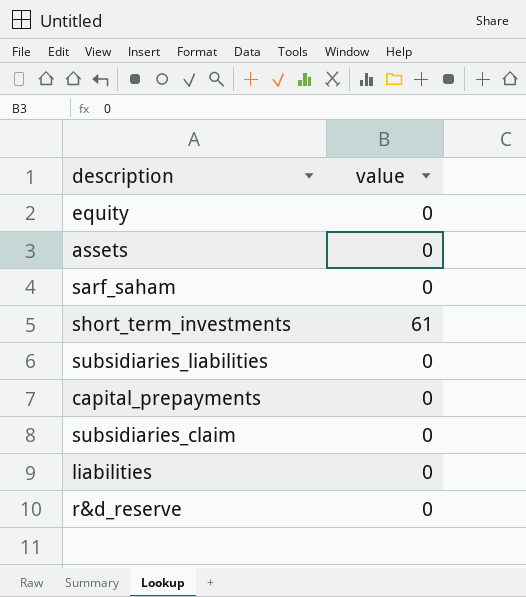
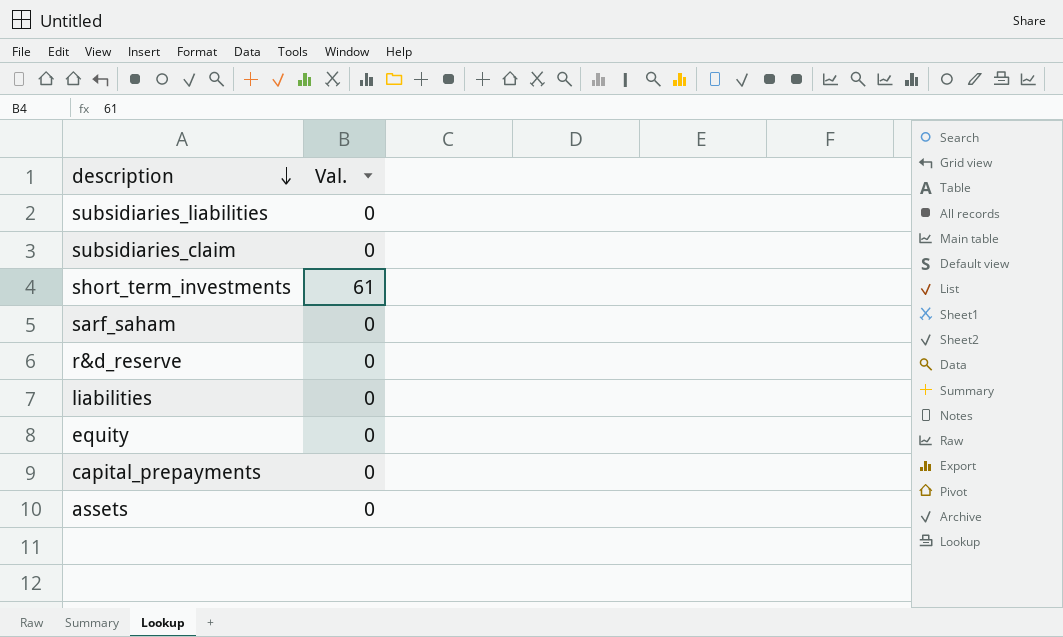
row order: none -> description descending
column name: value -> Val.

